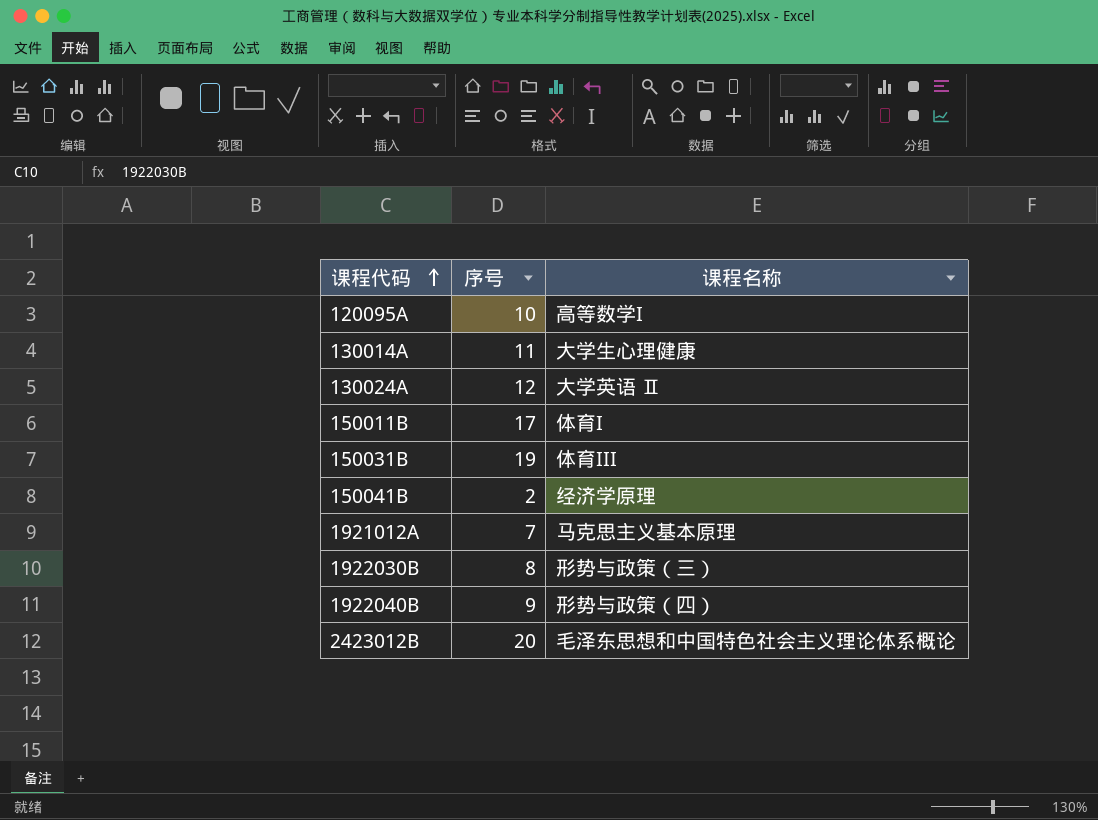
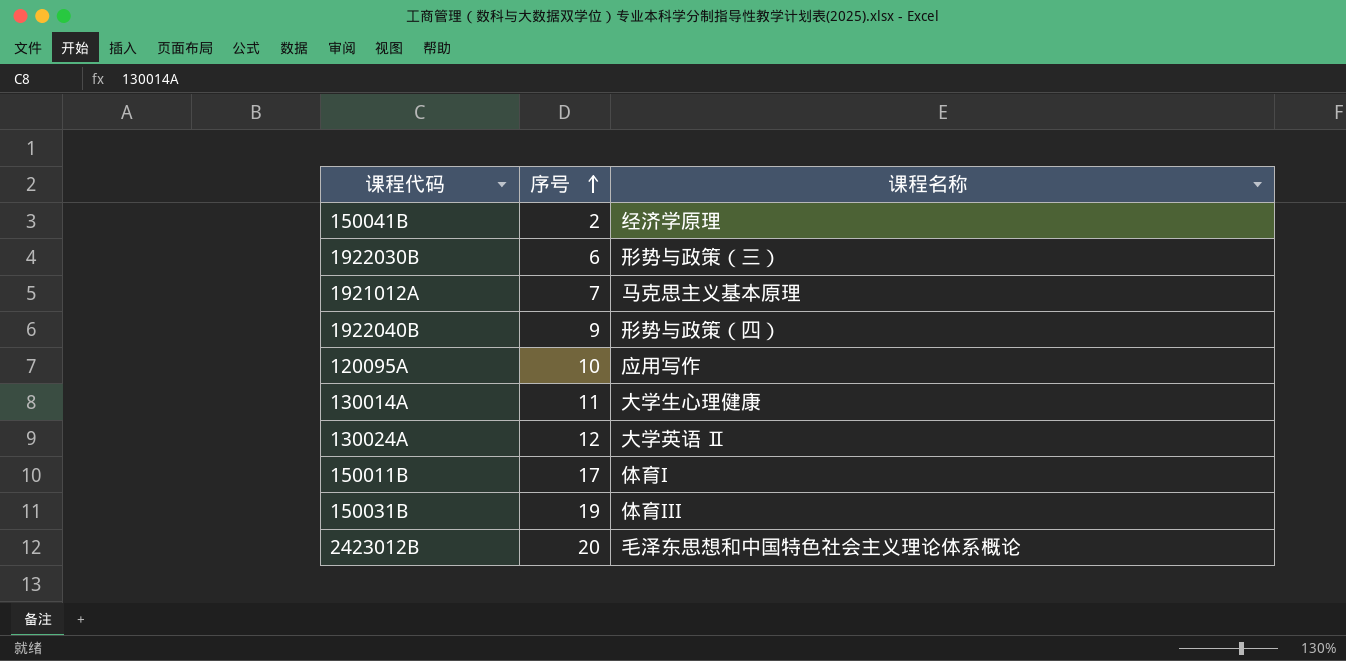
row order: 课程代码 ascending -> 序号 ascending
1922030B | 序号: 8 -> 6
120095A | 课程名称: 高等数学I -> 应用写作

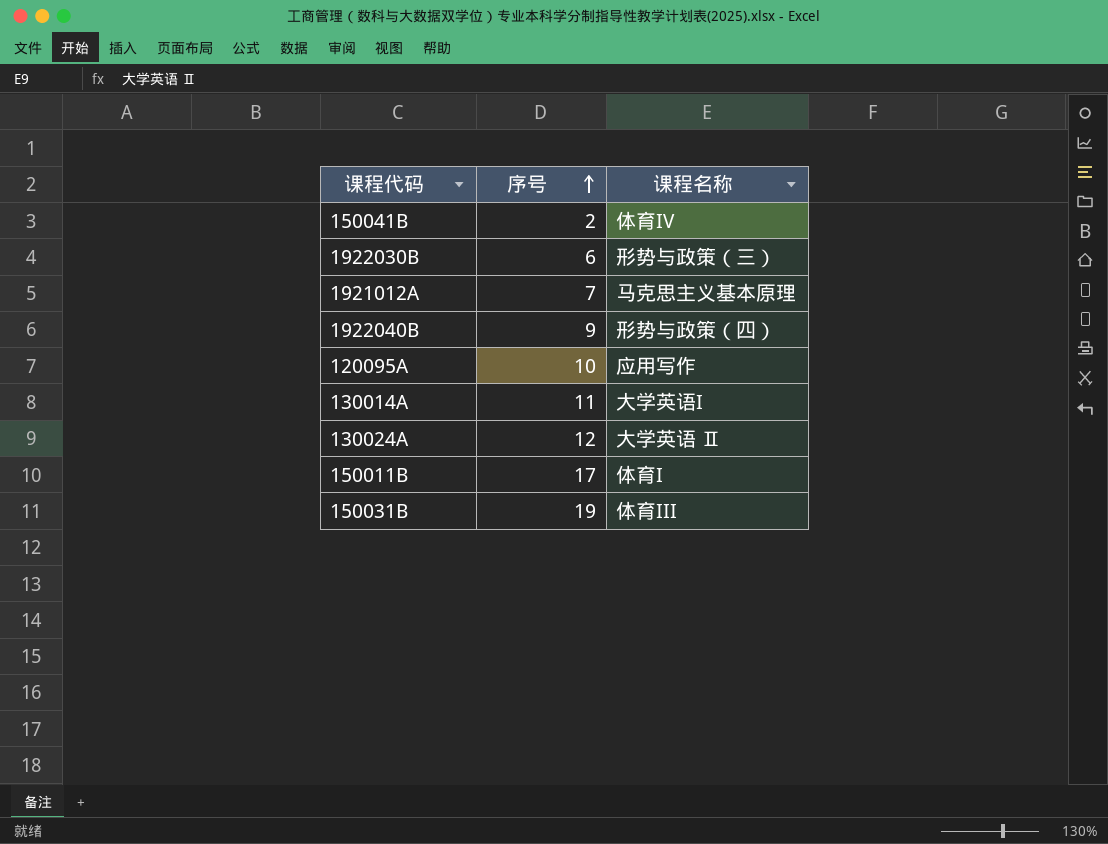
row 2423012B: 20 | 毛泽东思想和中国特色社会主义理论体系概论 -> none
150041B | 课程名称: 经济学原理 -> 体育IV
130014A | 课程名称: 大学生心理健康 -> 大学英语I

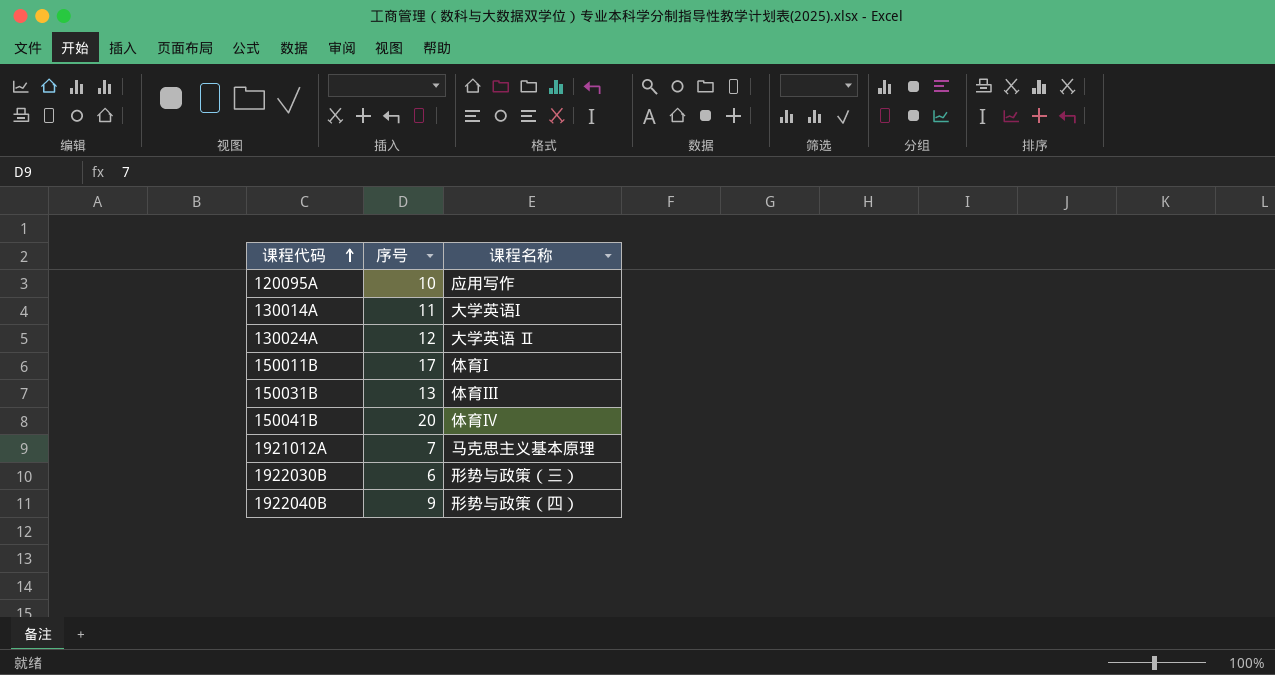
row order: 序号 ascending -> 课程代码 ascending
150031B | 序号: 19 -> 13
150041B | 序号: 2 -> 20

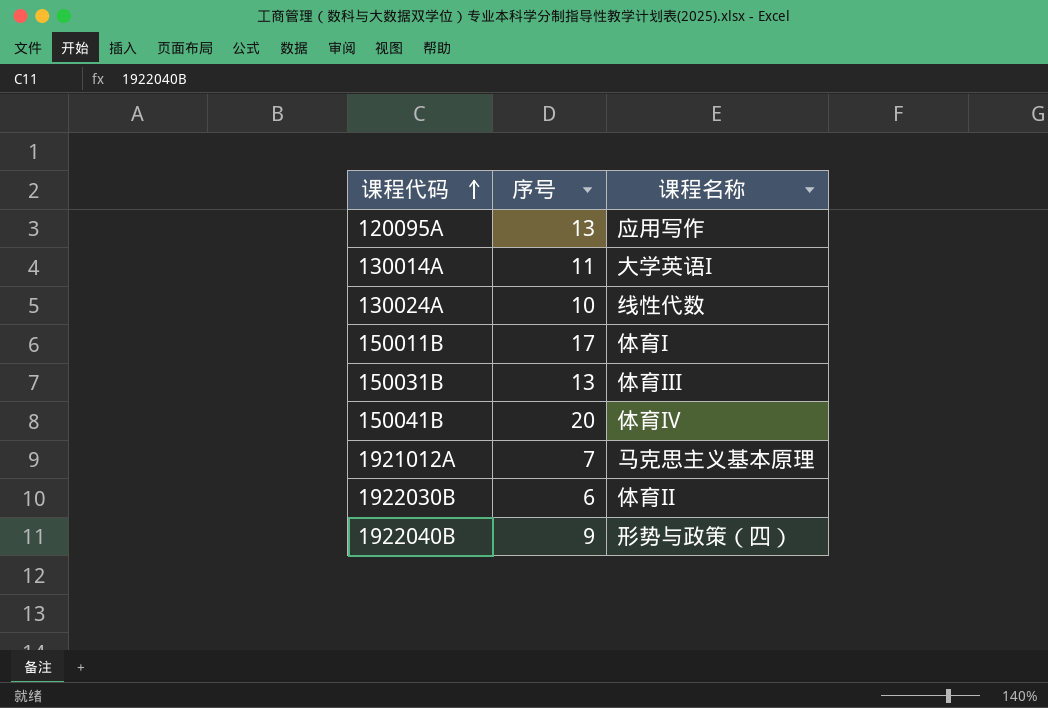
120095A | 序号: 10 -> 13
130024A | 序号: 12 -> 10
130024A | 课程名称: 大学英语 Ⅱ -> 线性代数
1922030B | 课程名称: 形势与政策（三） -> 体育II

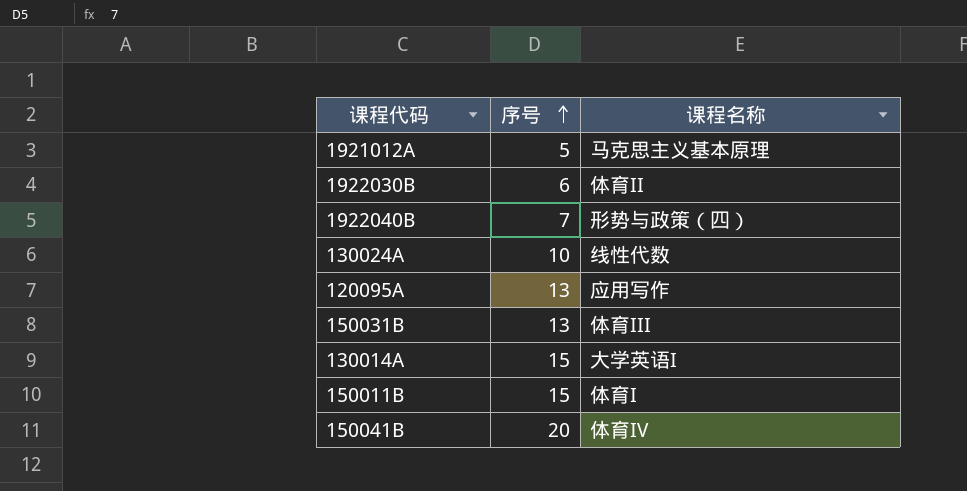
row order: 课程代码 ascending -> 序号 ascending
1921012A | 序号: 7 -> 5
1922040B | 序号: 9 -> 7
130014A | 序号: 11 -> 15
150011B | 序号: 17 -> 15

